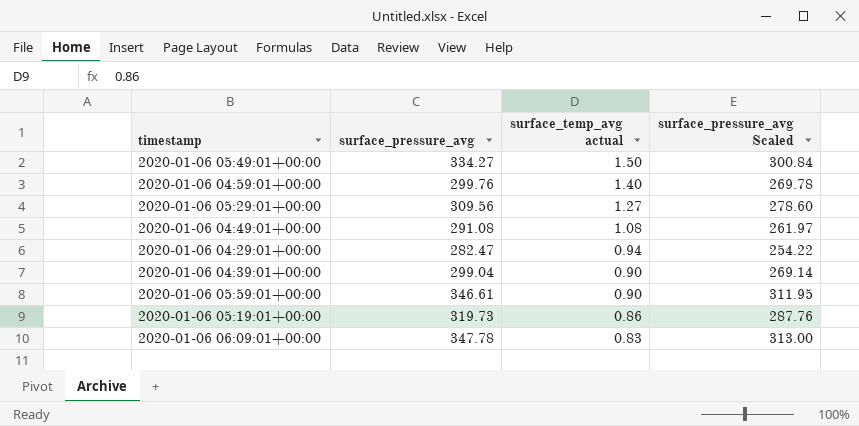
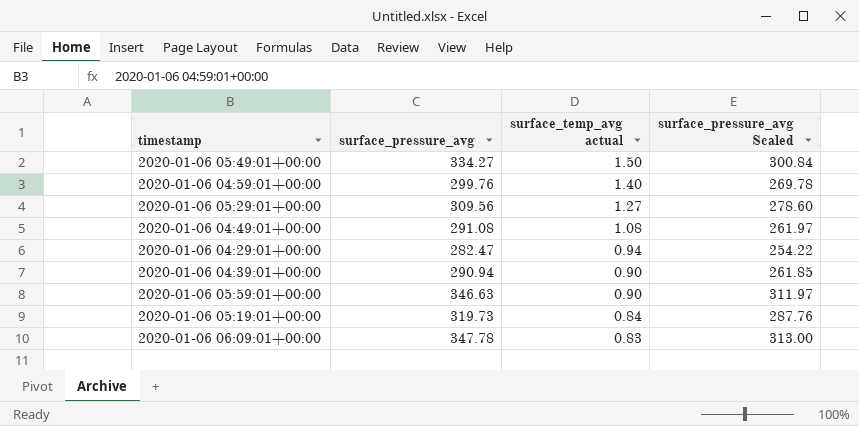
2020-01-06 04:39:01+00:00 | surface_pressure_avg: 299.04 -> 290.94
2020-01-06 04:39:01+00:00 | surface_pressure_avg Scaled: 269.14 -> 261.85
2020-01-06 05:59:01+00:00 | surface_pressure_avg: 346.61 -> 346.63
2020-01-06 05:59:01+00:00 | surface_pressure_avg Scaled: 311.95 -> 311.97
2020-01-06 05:19:01+00:00 | surface_temp_avg actual: 0.86 -> 0.84

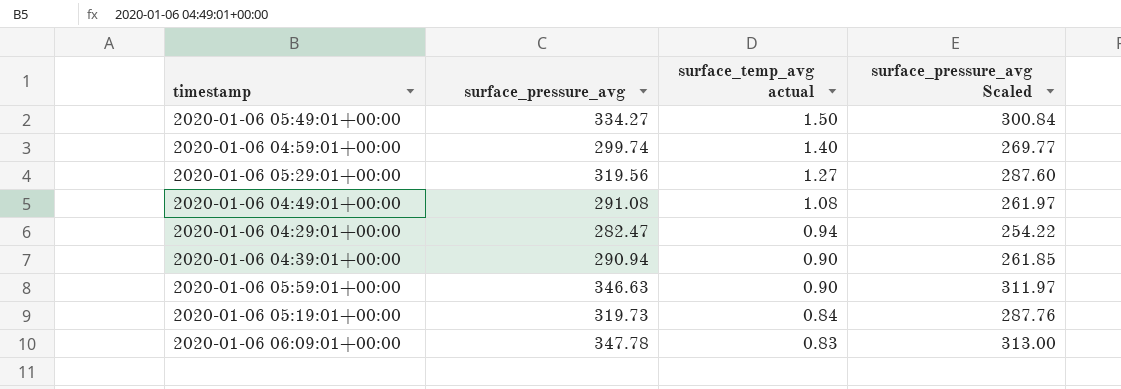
2020-01-06 04:59:01+00:00 | surface_pressure_avg: 299.76 -> 299.74
2020-01-06 04:59:01+00:00 | surface_pressure_avg Scaled: 269.78 -> 269.77
2020-01-06 05:29:01+00:00 | surface_pressure_avg: 309.56 -> 319.56
2020-01-06 05:29:01+00:00 | surface_pressure_avg Scaled: 278.60 -> 287.60

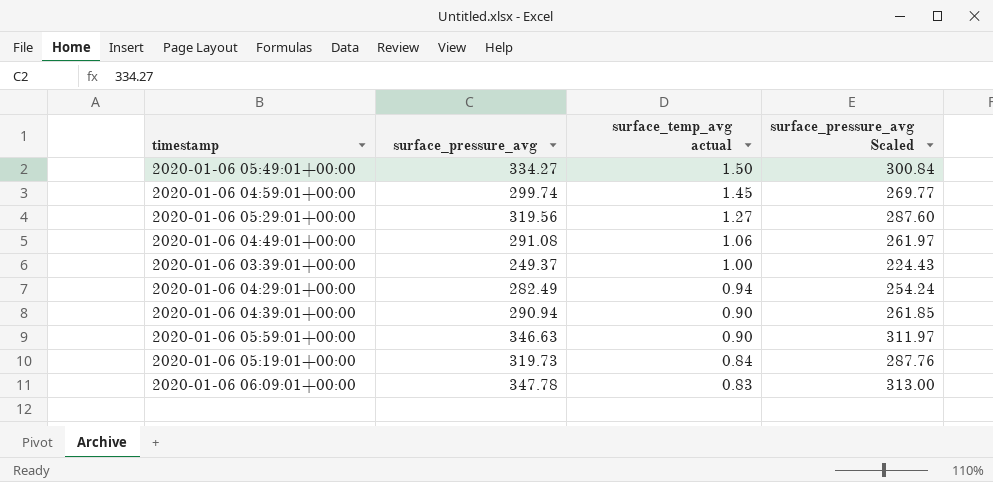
2020-01-06 04:59:01+00:00 | surface_temp_avg actual: 1.40 -> 1.45
2020-01-06 04:49:01+00:00 | surface_temp_avg actual: 1.08 -> 1.06
row 2020-01-06 03:39:01+00:00: none -> 249.37 | 1.00 | 224.43
2020-01-06 04:29:01+00:00 | surface_pressure_avg: 282.47 -> 282.49
2020-01-06 04:29:01+00:00 | surface_pressure_avg Scaled: 254.22 -> 254.24

